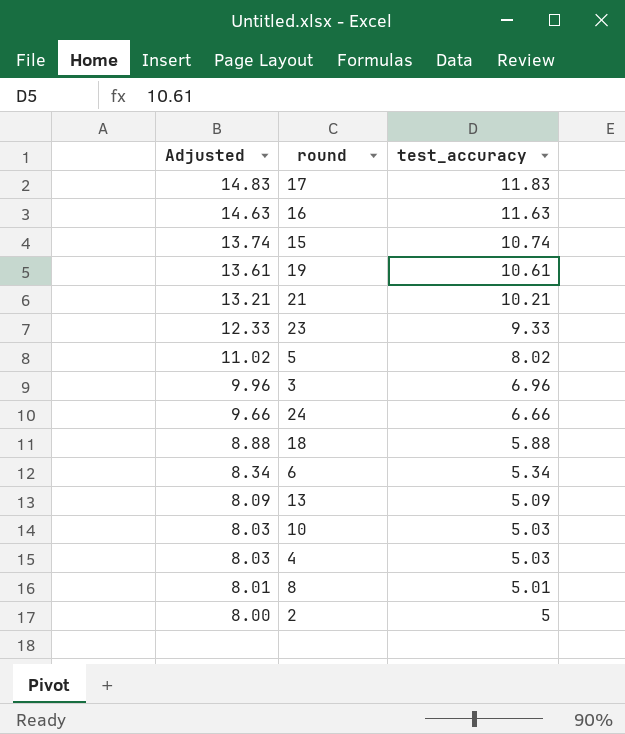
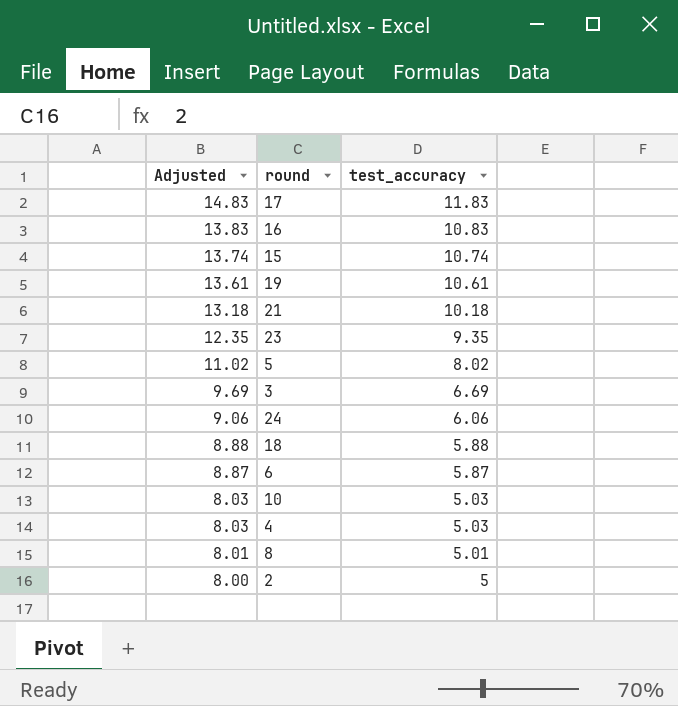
row 13: 8.09 | 5.09 -> none
16 | Adjusted: 14.63 -> 13.83
16 | test_accuracy: 11.63 -> 10.83
21 | Adjusted: 13.21 -> 13.18
21 | test_accuracy: 10.21 -> 10.18
23 | Adjusted: 12.33 -> 12.35
23 | test_accuracy: 9.33 -> 9.35
3 | Adjusted: 9.96 -> 9.69
3 | test_accuracy: 6.96 -> 6.69
24 | Adjusted: 9.66 -> 9.06
24 | test_accuracy: 6.66 -> 6.06
6 | Adjusted: 8.34 -> 8.87
6 | test_accuracy: 5.34 -> 5.87

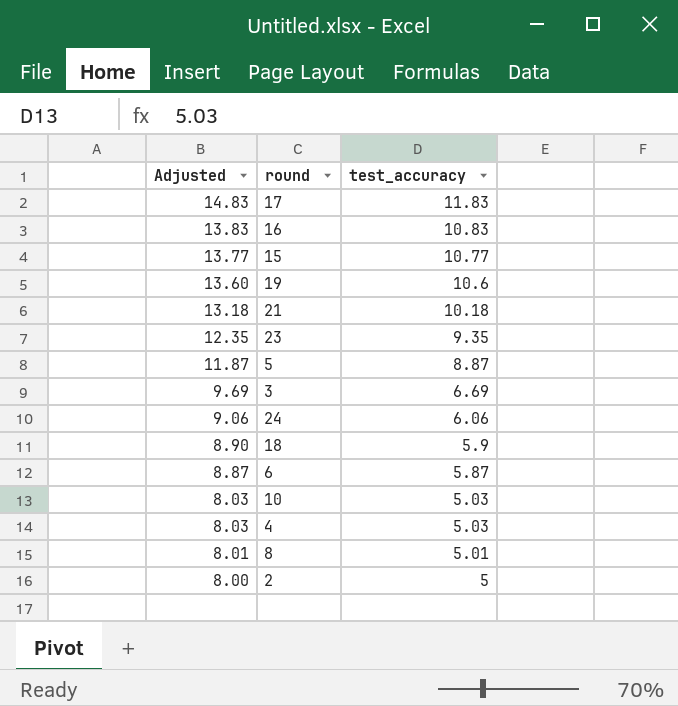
15 | Adjusted: 13.74 -> 13.77
15 | test_accuracy: 10.74 -> 10.77
19 | Adjusted: 13.61 -> 13.60
19 | test_accuracy: 10.61 -> 10.6
5 | Adjusted: 11.02 -> 11.87
5 | test_accuracy: 8.02 -> 8.87
18 | Adjusted: 8.88 -> 8.90
18 | test_accuracy: 5.88 -> 5.9

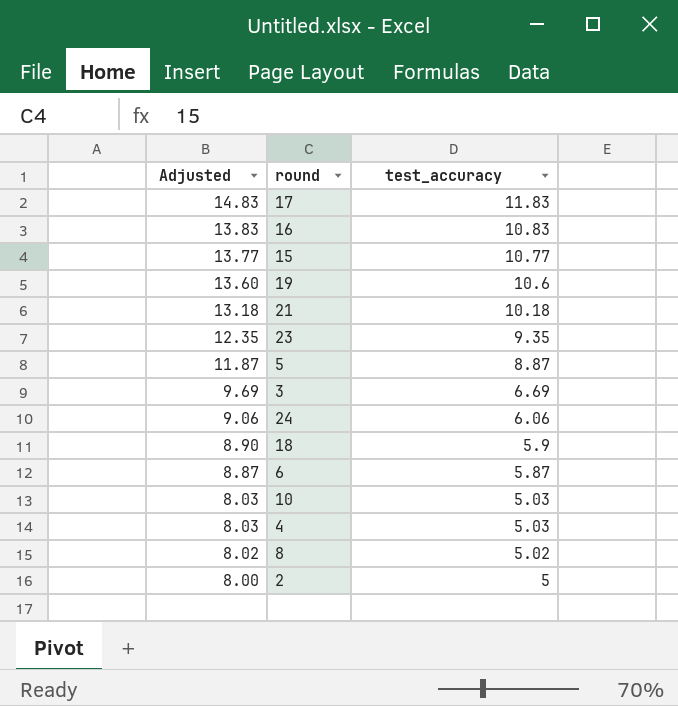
8 | Adjusted: 8.01 -> 8.02
8 | test_accuracy: 5.01 -> 5.02

